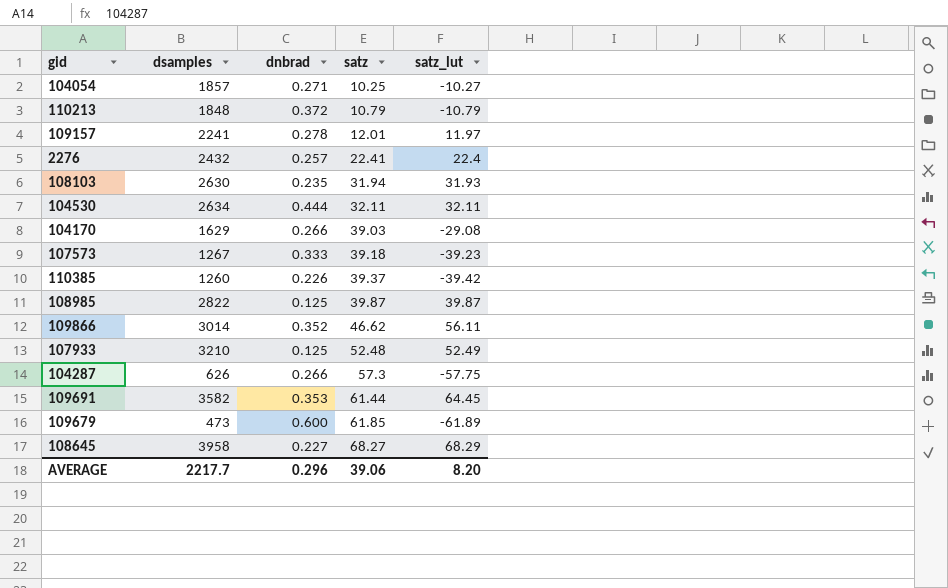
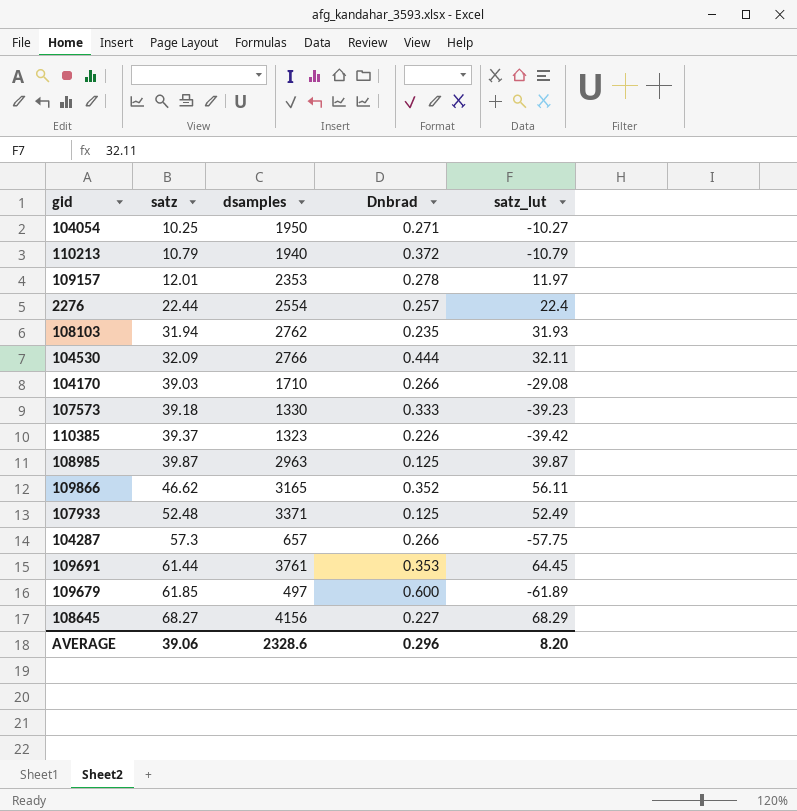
column satz | position: 4 -> 2
column name: dnbrad -> Dnbrad
104054 | dsamples: 1857 -> 1950
110213 | dsamples: 1848 -> 1940
109157 | dsamples: 2241 -> 2353
2276 | satz: 22.41 -> 22.44
2276 | dsamples: 2432 -> 2554
108103 | dsamples: 2630 -> 2762
104530 | satz: 32.11 -> 32.09
104530 | dsamples: 2634 -> 2766
104170 | dsamples: 1629 -> 1710
107573 | dsamples: 1267 -> 1330
110385 | dsamples: 1260 -> 1323
108985 | dsamples: 2822 -> 2963
109866 | dsamples: 3014 -> 3165
107933 | dsamples: 3210 -> 3371
104287 | dsamples: 626 -> 657
109691 | dsamples: 3582 -> 3761
109679 | dsamples: 473 -> 497
108645 | dsamples: 3958 -> 4156
AVERAGE | dsamples: 2217.7 -> 2328.6

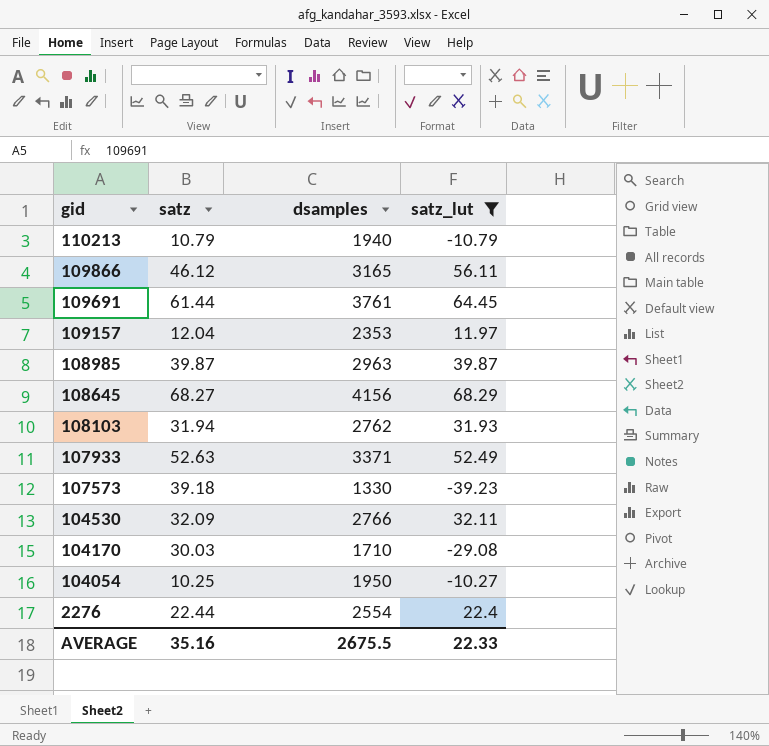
filter: none -> satz_lut >= -39.23
row order: satz ascending -> gid descending
column Dnbrad | position: 4 -> none
109866 | satz: 46.62 -> 46.12
109157 | satz: 12.01 -> 12.04
107933 | satz: 52.48 -> 52.63
104170 | satz: 39.03 -> 30.03
AVERAGE | satz: 39.06 -> 35.16
AVERAGE | dsamples: 2328.6 -> 2675.5
AVERAGE | satz_lut: 8.20 -> 22.33

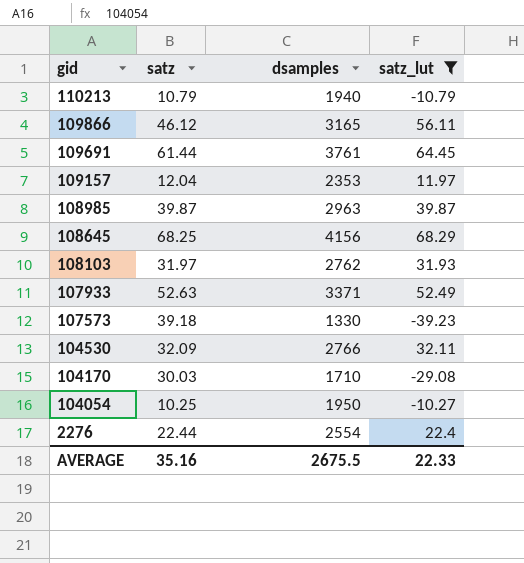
108645 | satz: 68.27 -> 68.25
108103 | satz: 31.94 -> 31.97

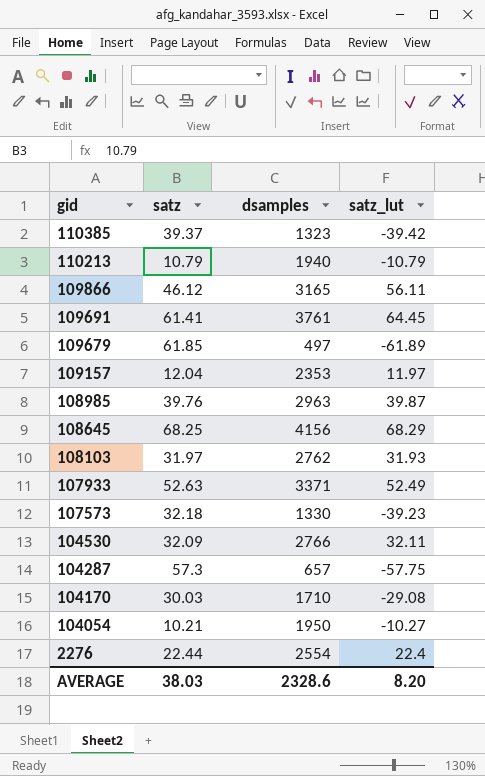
filter: satz_lut >= -39.23 -> none
109691 | satz: 61.44 -> 61.41
108985 | satz: 39.87 -> 39.76
107573 | satz: 39.18 -> 32.18
104054 | satz: 10.25 -> 10.21
AVERAGE | satz: 35.16 -> 38.03
AVERAGE | dsamples: 2675.5 -> 2328.6
AVERAGE | satz_lut: 22.33 -> 8.20

